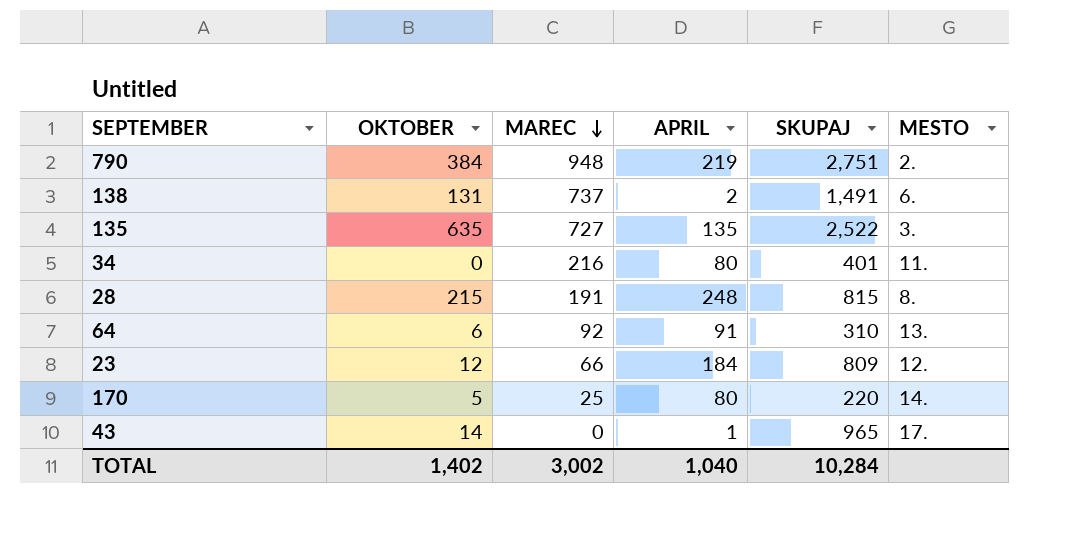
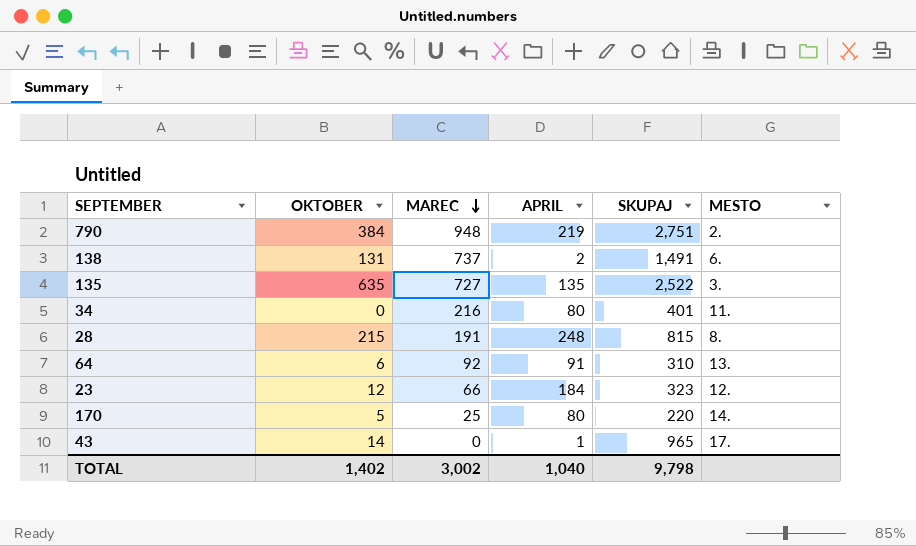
23 | SKUPAJ: 809 -> 323
TOTAL | SKUPAJ: 10,284 -> 9,798

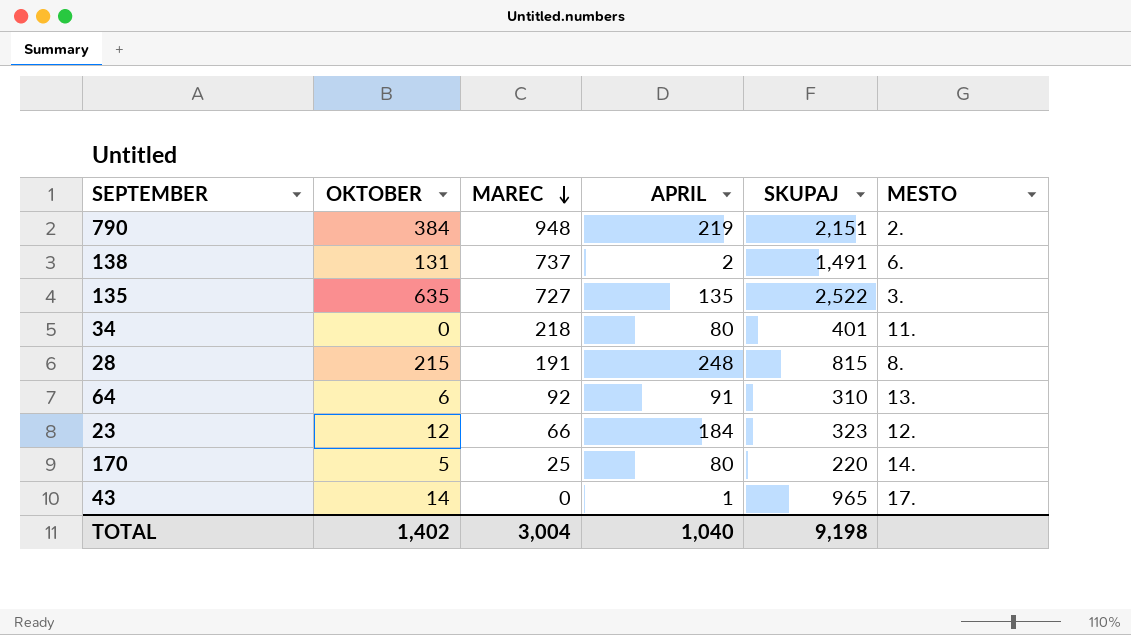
790 | SKUPAJ: 2,751 -> 2,151
34 | MAREC: 216 -> 218
TOTAL | MAREC: 3,002 -> 3,004
TOTAL | SKUPAJ: 9,798 -> 9,198

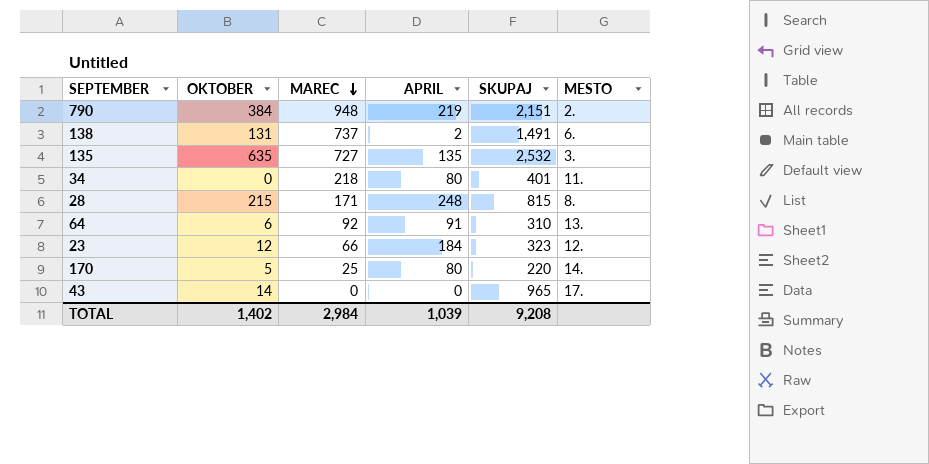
135 | SKUPAJ: 2,522 -> 2,532
28 | MAREC: 191 -> 171
43 | APRIL: 1 -> 0
TOTAL | MAREC: 3,004 -> 2,984
TOTAL | APRIL: 1,040 -> 1,039
TOTAL | SKUPAJ: 9,198 -> 9,208

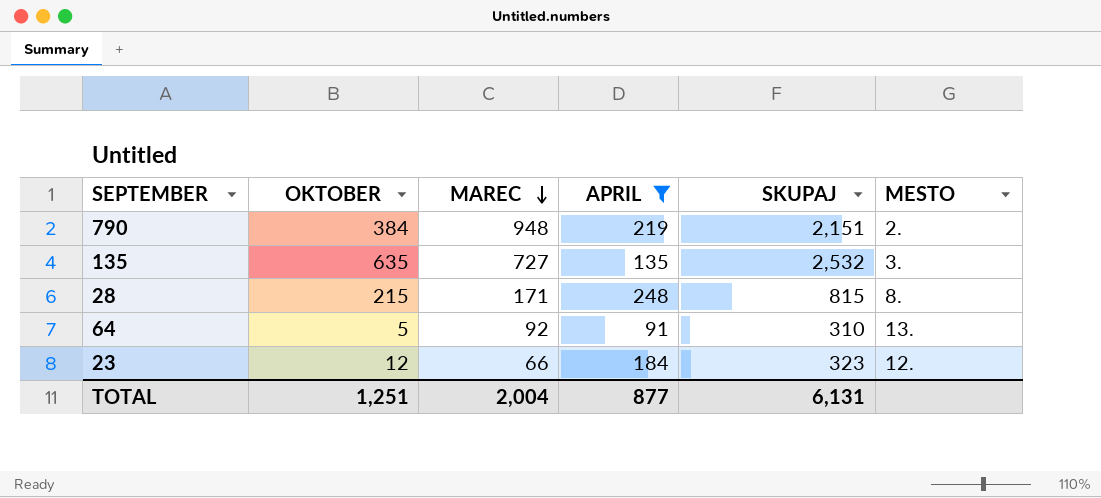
filter: none -> APRIL >= 91
64 | OKTOBER: 6 -> 5
TOTAL | OKTOBER: 1,402 -> 1,251
TOTAL | MAREC: 2,984 -> 2,004
TOTAL | APRIL: 1,039 -> 877
TOTAL | SKUPAJ: 9,208 -> 6,131

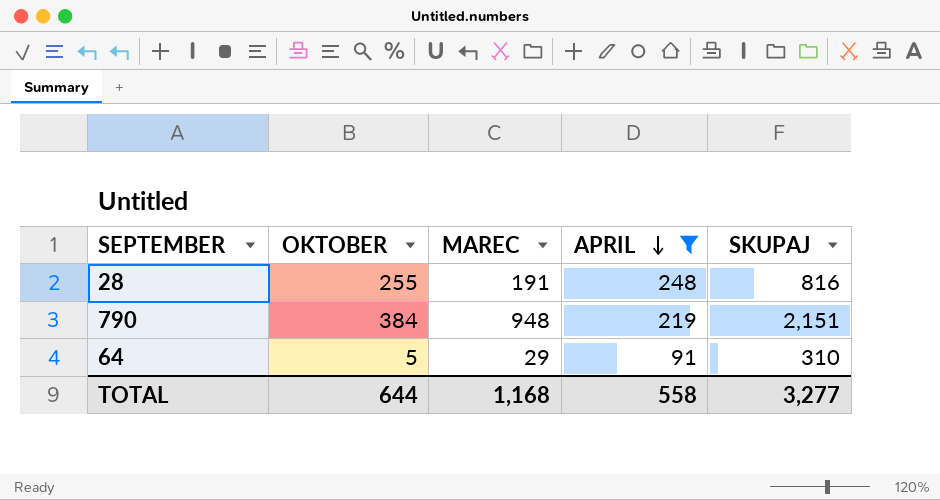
row order: MAREC descending -> APRIL descending
column MESTO | position: 6 -> none
row 135: 635 | 727 | 135 | 2,532 | 3. -> none
row 23: 12 | 66 | 184 | 323 | 12. -> none
28 | OKTOBER: 215 -> 255
28 | MAREC: 171 -> 191
28 | SKUPAJ: 815 -> 816
64 | MAREC: 92 -> 29
TOTAL | OKTOBER: 1,251 -> 644
TOTAL | MAREC: 2,004 -> 1,168
TOTAL | APRIL: 877 -> 558
TOTAL | SKUPAJ: 6,131 -> 3,277

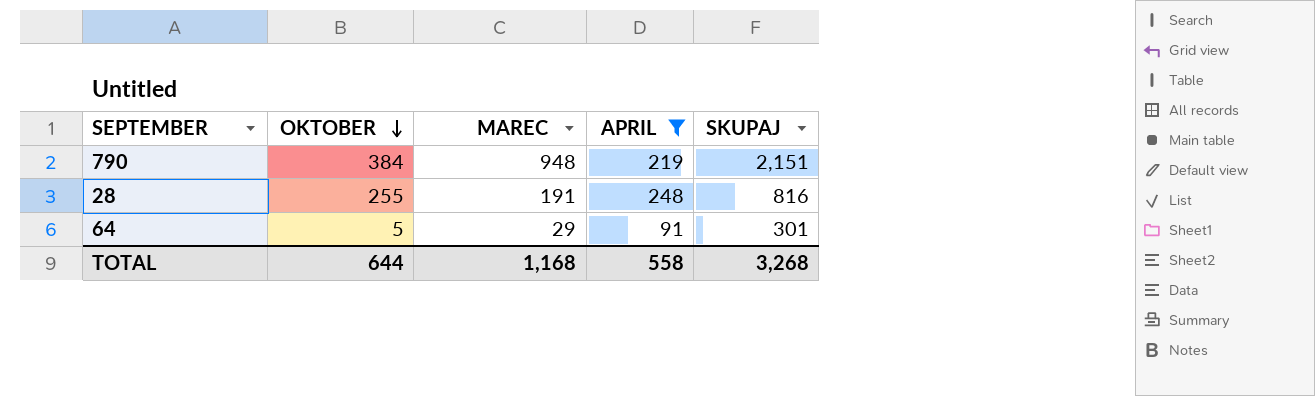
row order: APRIL descending -> OKTOBER descending
64 | SKUPAJ: 310 -> 301
TOTAL | SKUPAJ: 3,277 -> 3,268

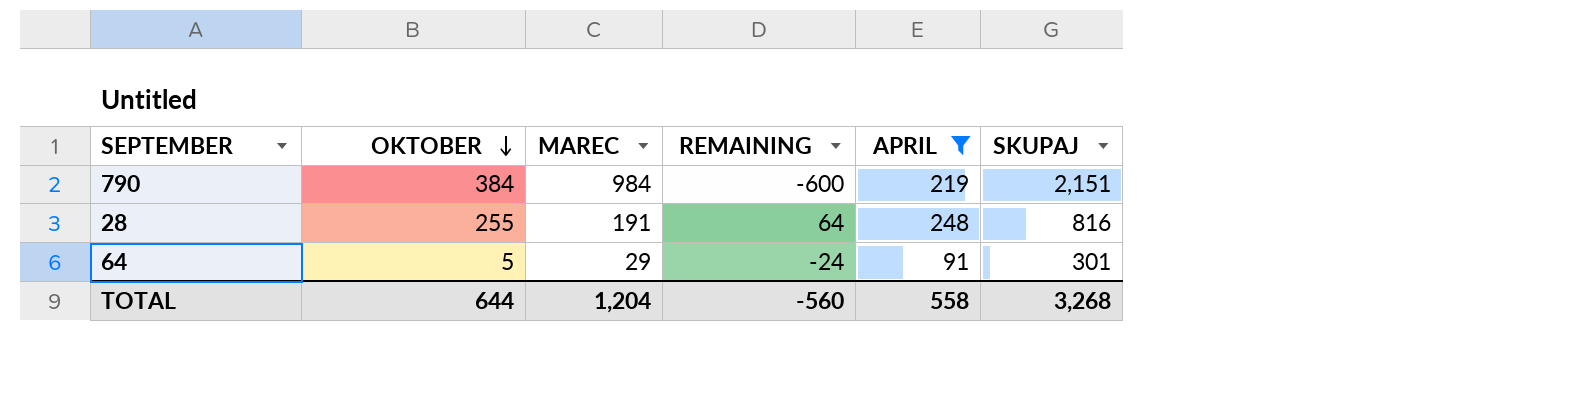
column REMAINING | formula: none -> [OKTOBER] - [MAREC]
790 | MAREC: 948 -> 984
TOTAL | MAREC: 1,168 -> 1,204

